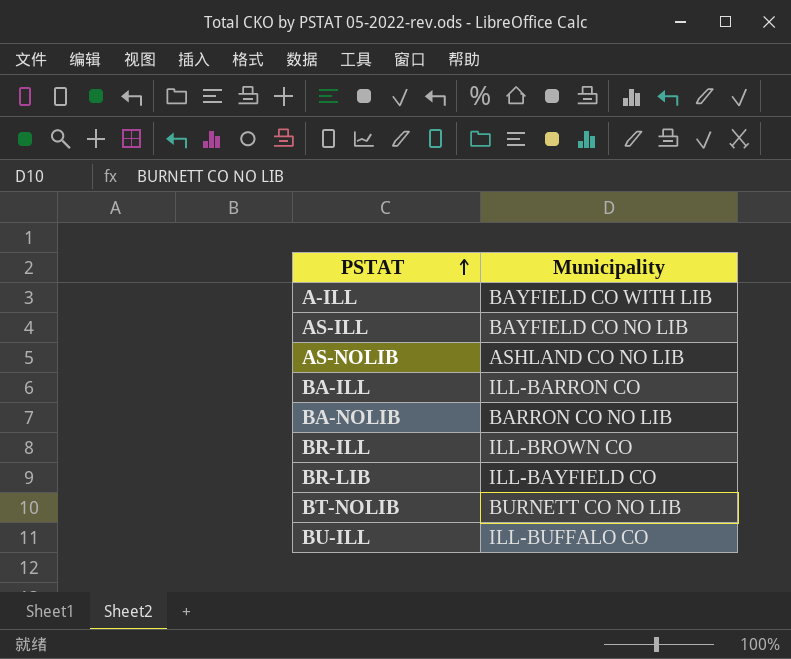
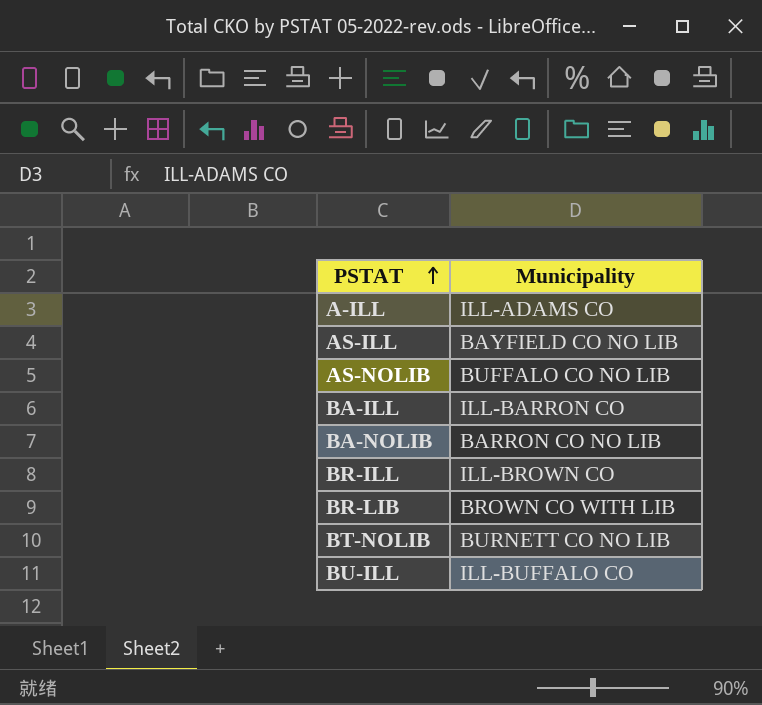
A-ILL | Municipality: BAYFIELD CO WITH LIB -> ILL-ADAMS CO
AS-NOLIB | Municipality: ASHLAND CO NO LIB -> BUFFALO CO NO LIB
BR-LIB | Municipality: ILL-BAYFIELD CO -> BROWN CO WITH LIB

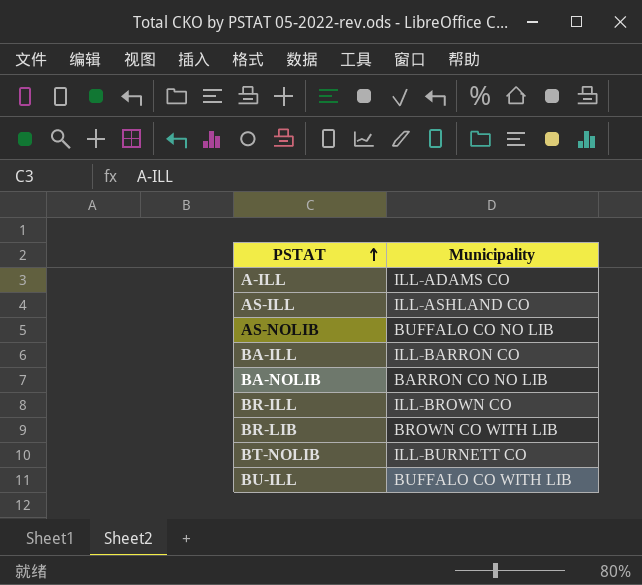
AS-ILL | Municipality: BAYFIELD CO NO LIB -> ILL-ASHLAND CO
BT-NOLIB | Municipality: BURNETT CO NO LIB -> ILL-BURNETT CO
BU-ILL | Municipality: ILL-BUFFALO CO -> BUFFALO CO WITH LIB

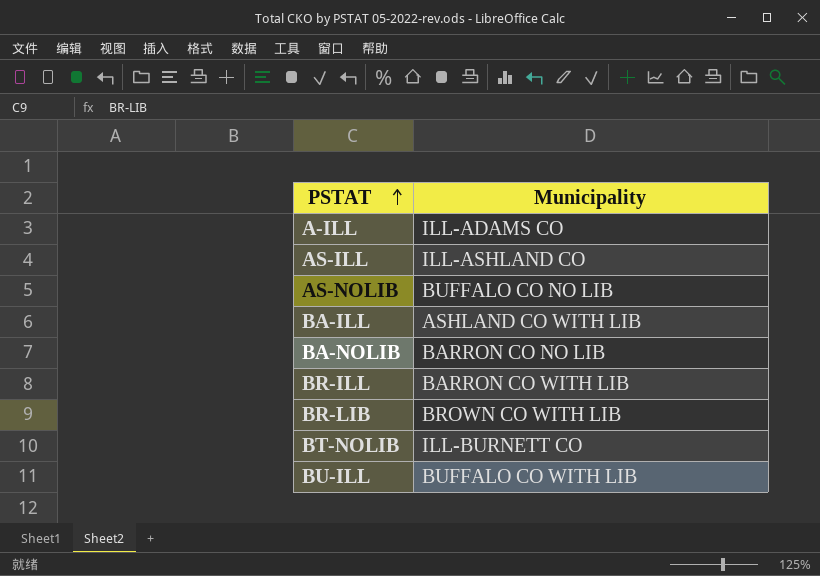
BA-ILL | Municipality: ILL-BARRON CO -> ASHLAND CO WITH LIB
BR-ILL | Municipality: ILL-BROWN CO -> BARRON CO WITH LIB

